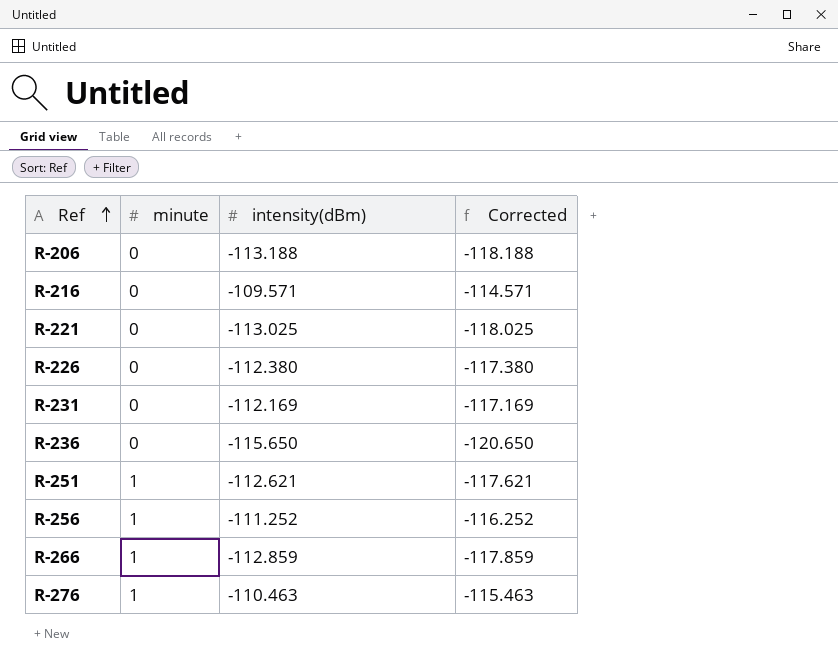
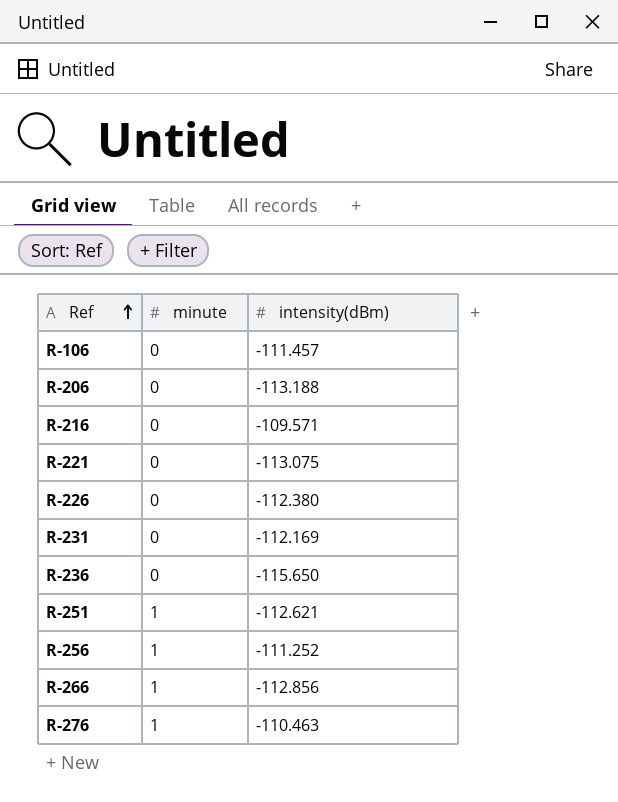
column Corrected | formula: [intensity(dBm)] - 5 -> none
row R-106: none -> 0 | -111.457
R-221 | intensity(dBm): -113.025 -> -113.075
R-266 | intensity(dBm): -112.859 -> -112.856

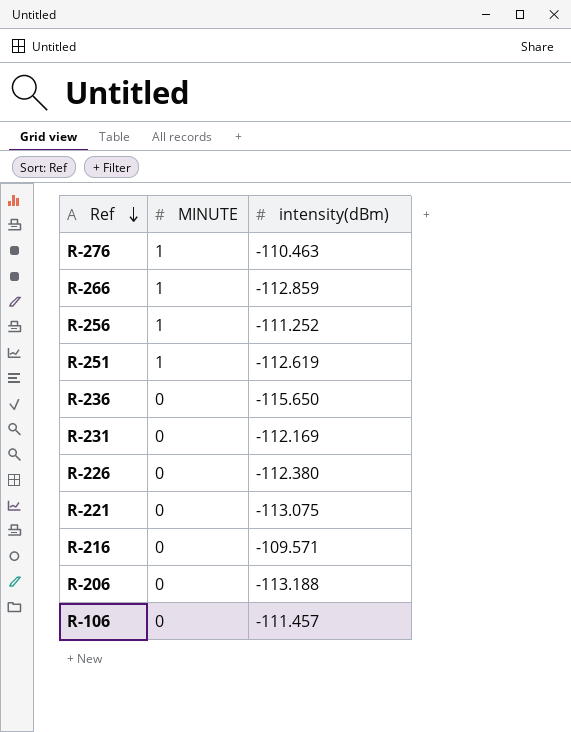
row order: Ref ascending -> Ref descending
column name: minute -> MINUTE
R-266 | intensity(dBm): -112.856 -> -112.859
R-251 | intensity(dBm): -112.621 -> -112.619

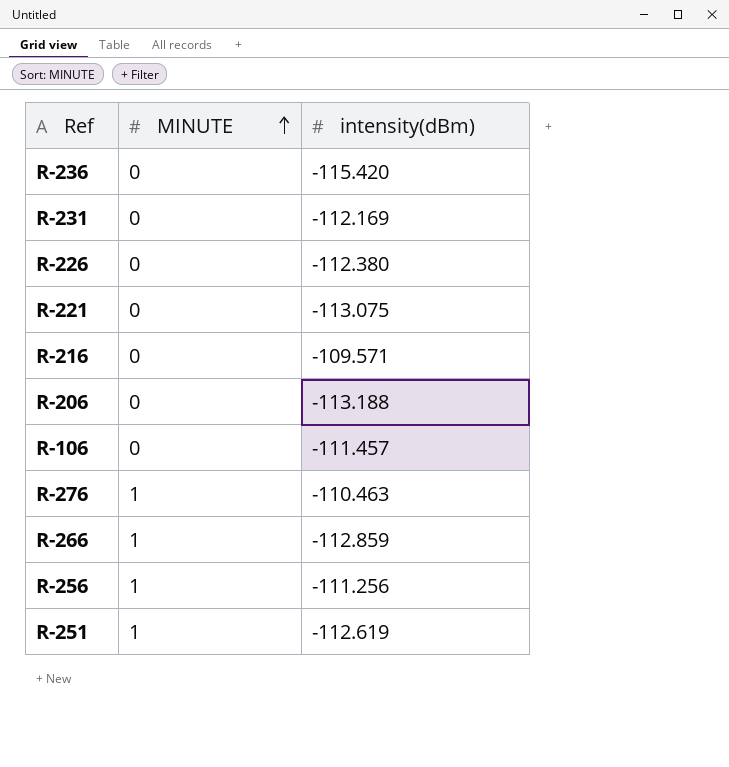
row order: Ref descending -> MINUTE ascending
R-236 | intensity(dBm): -115.650 -> -115.420
R-256 | intensity(dBm): -111.252 -> -111.256

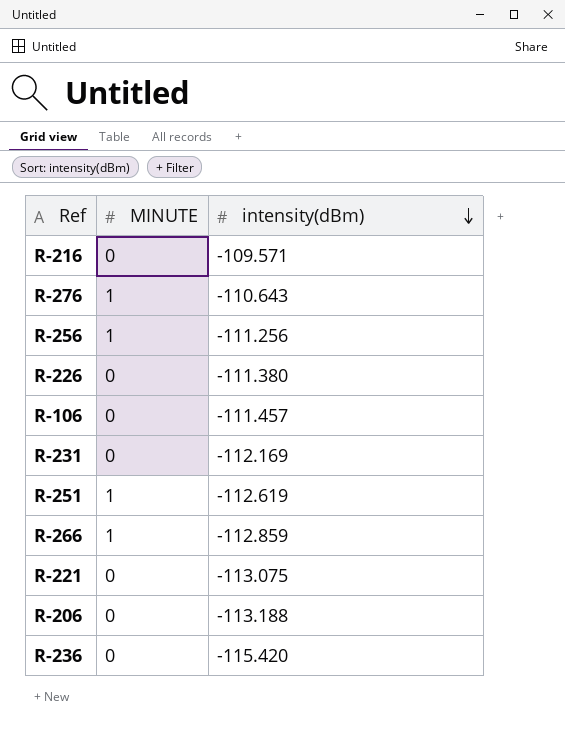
row order: MINUTE ascending -> intensity(dBm) descending
R-276 | intensity(dBm): -110.463 -> -110.643
R-226 | intensity(dBm): -112.380 -> -111.380

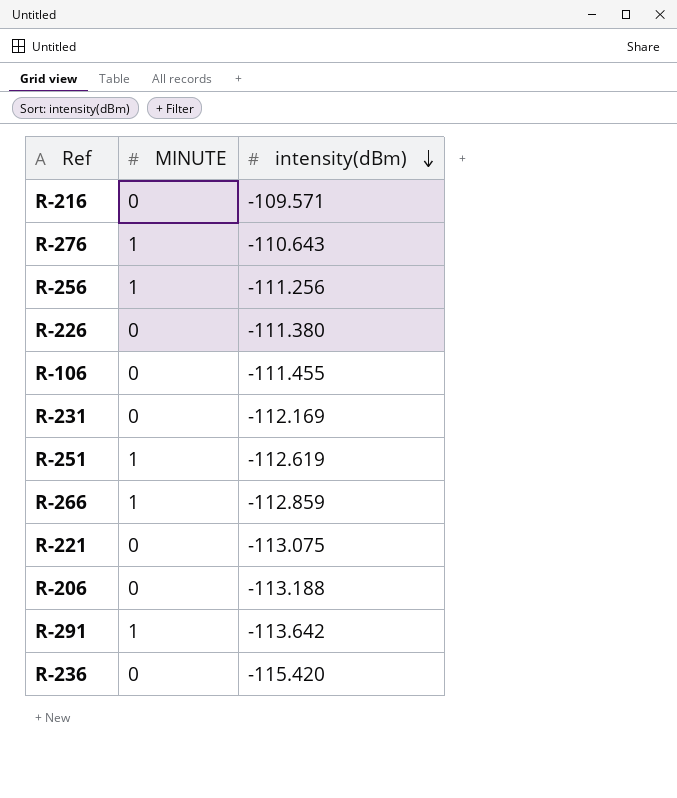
R-106 | intensity(dBm): -111.457 -> -111.455
row R-291: none -> 1 | -113.642

